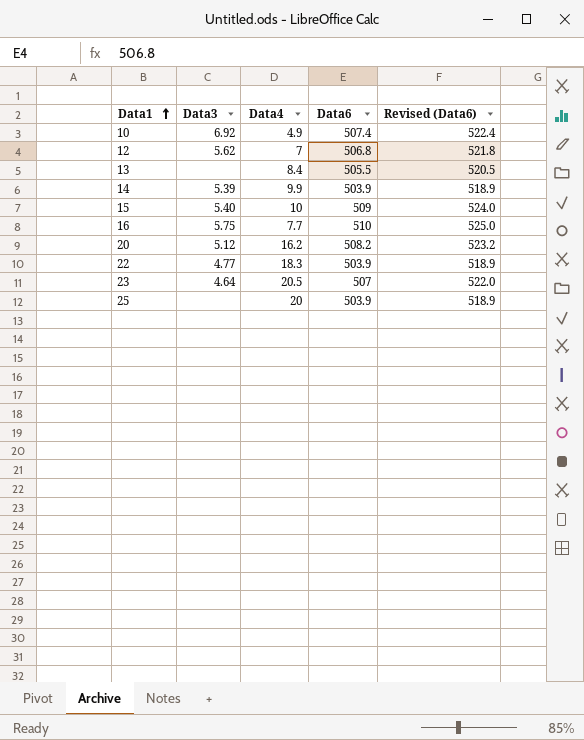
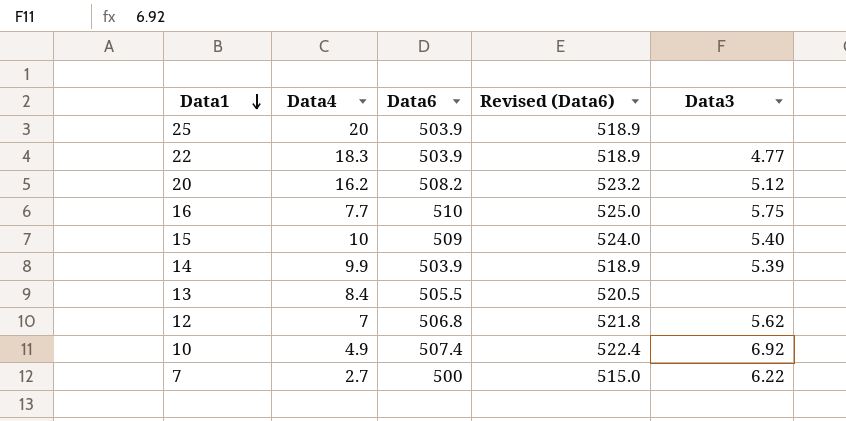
row order: Data1 ascending -> Data1 descending
column Data3 | position: 2 -> 5
row 23: 4.64 | 20.5 | 507 | 522.0 -> none
row 7: none -> 2.7 | 500 | 515.0 | 6.22

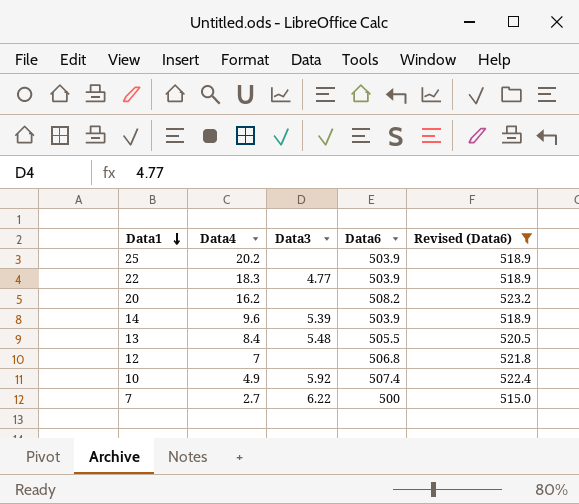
filter: none -> Revised (Data6) <= 523.2
column Data3 | position: 5 -> 3
25 | Data4: 20 -> 20.2
20 | Data3: 5.12 -> none
14 | Data4: 9.9 -> 9.6
13 | Data3: none -> 5.48
12 | Data3: 5.62 -> none
10 | Data3: 6.92 -> 5.92

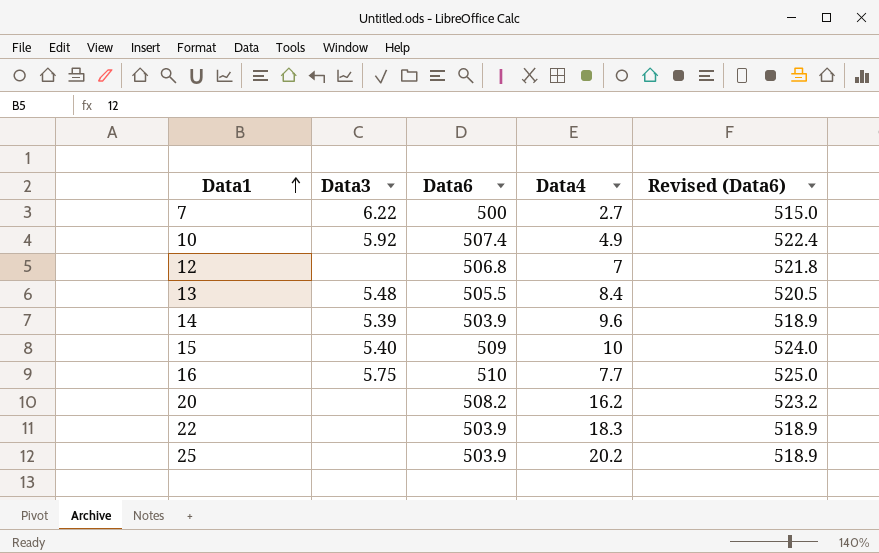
filter: Revised (Data6) <= 523.2 -> none
row order: Data1 descending -> Data1 ascending
column Data4 | position: 2 -> 4
22 | Data3: 4.77 -> none

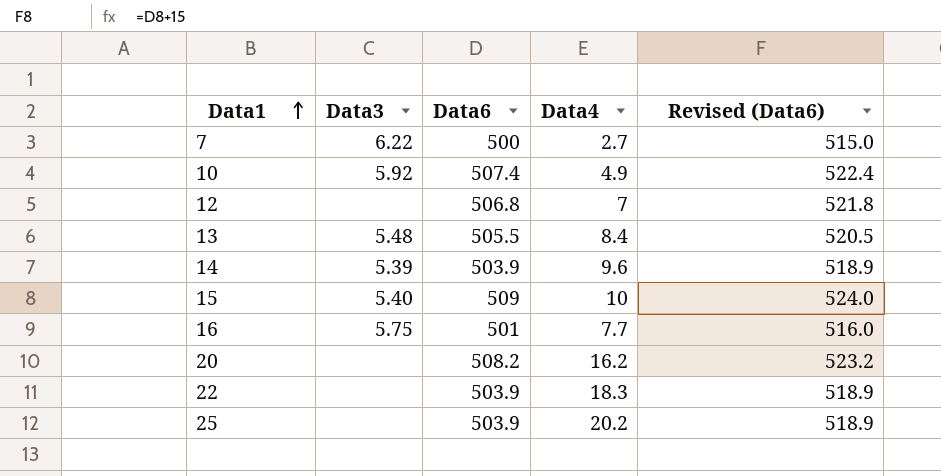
16 | Data6: 510 -> 501
16 | Revised (Data6): 525.0 -> 516.0

